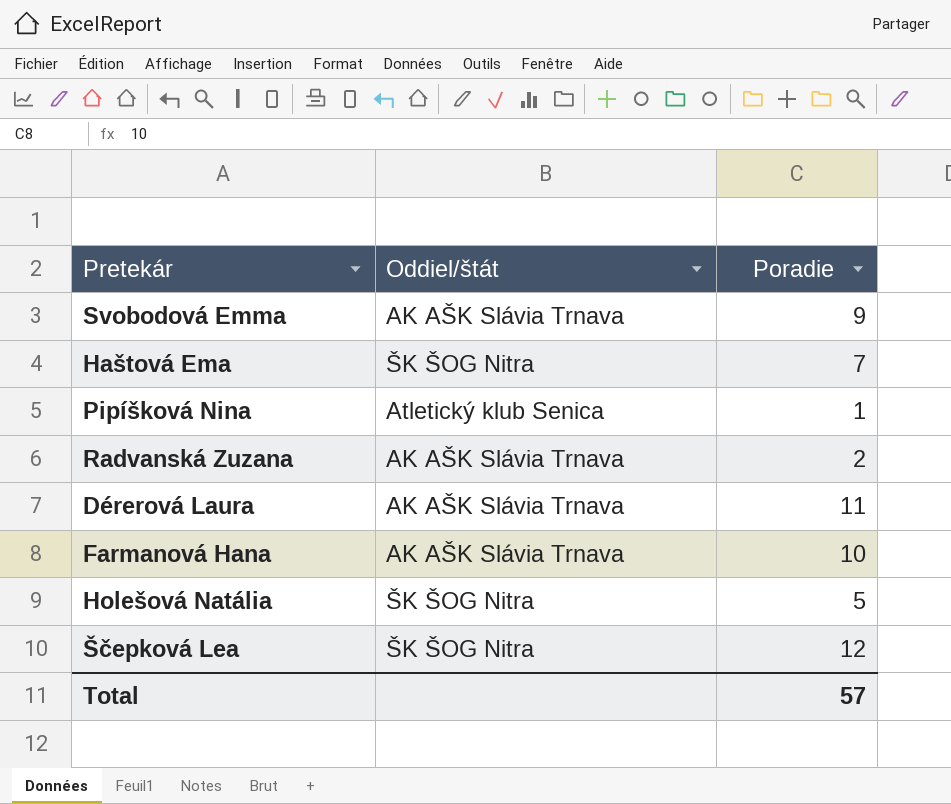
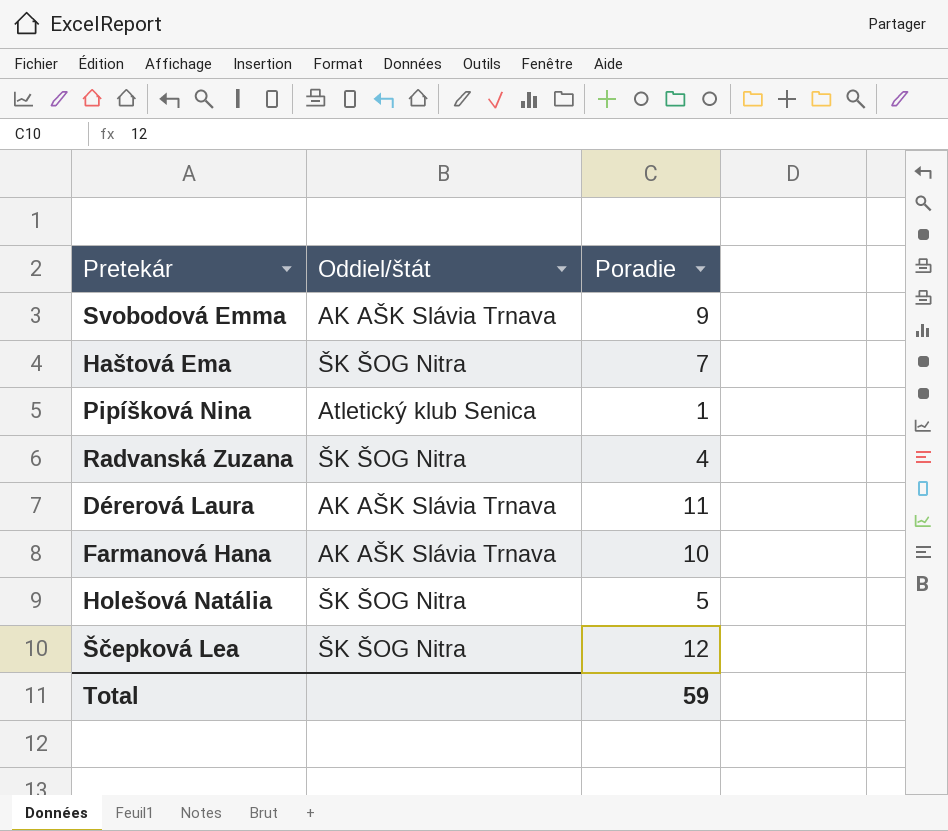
Radvanská Zuzana | Oddiel/štát: AK AŠK Slávia Trnava -> ŠK ŠOG Nitra
Radvanská Zuzana | Poradie: 2 -> 4
Total | Poradie: 57 -> 59

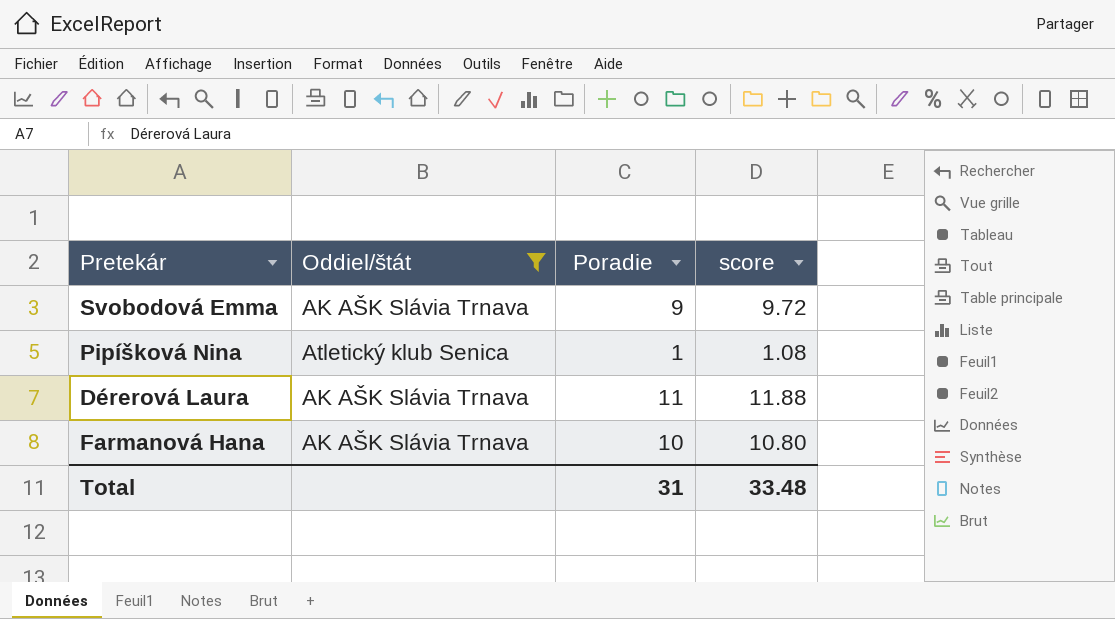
filter: none -> Oddiel/štát != ŠK ŠOG Nitra
column score | formula: none -> [Poradie] * 1.08
Total | Poradie: 59 -> 31

